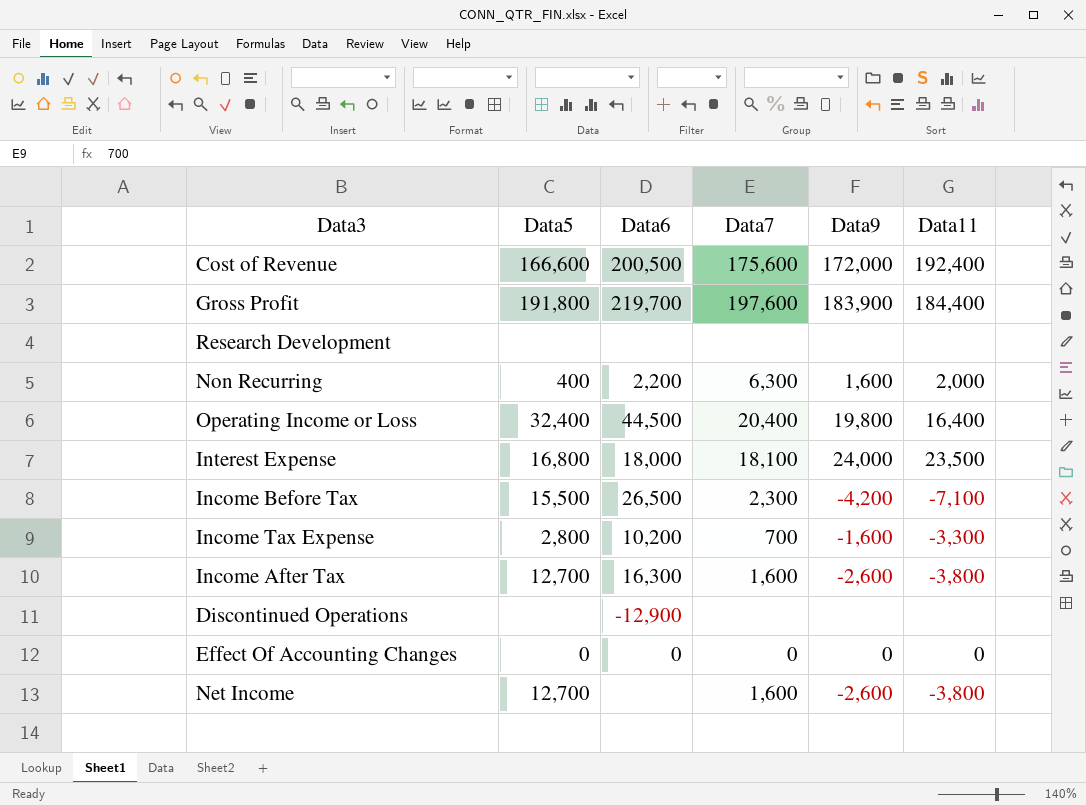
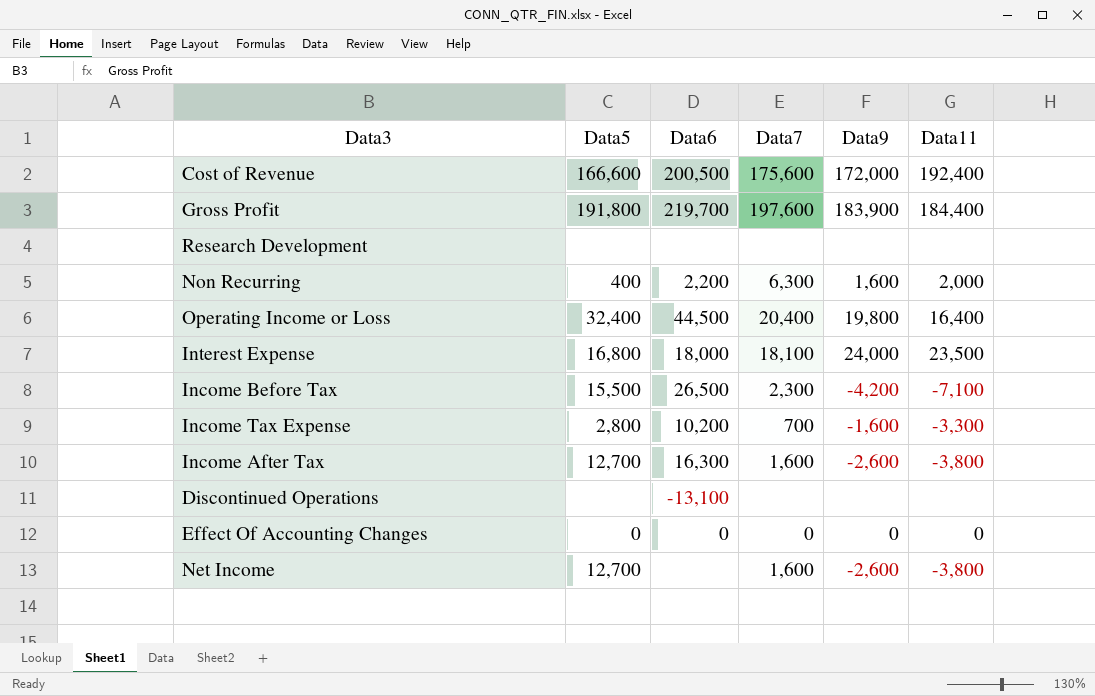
Discontinued Operations | Data6: -12,900 -> -13,100

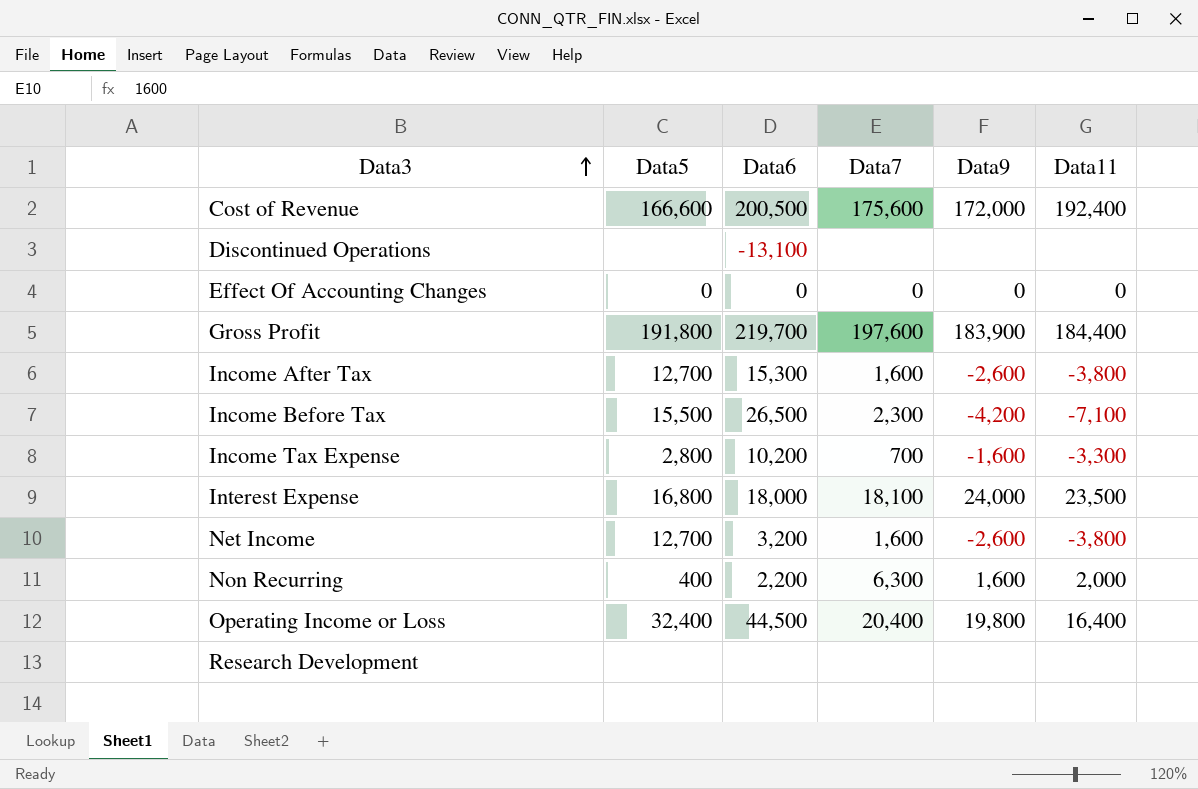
row order: none -> Data3 ascending
Income After Tax | Data6: 16,300 -> 15,300
Net Income | Data6: none -> 3,200

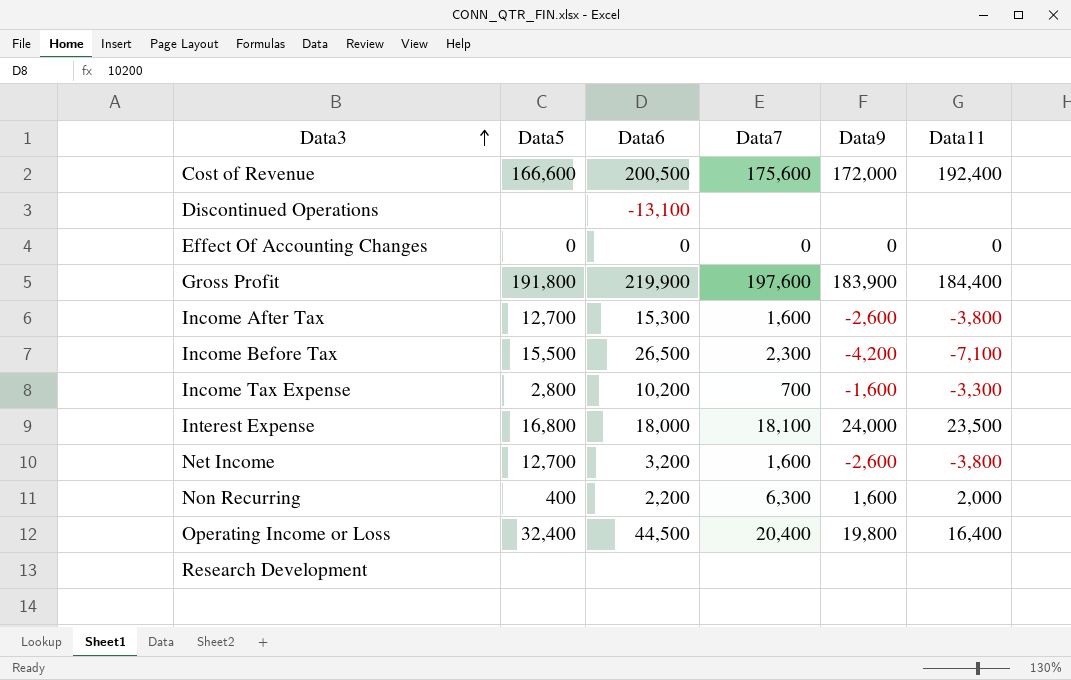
Gross Profit | Data6: 219,700 -> 219,900

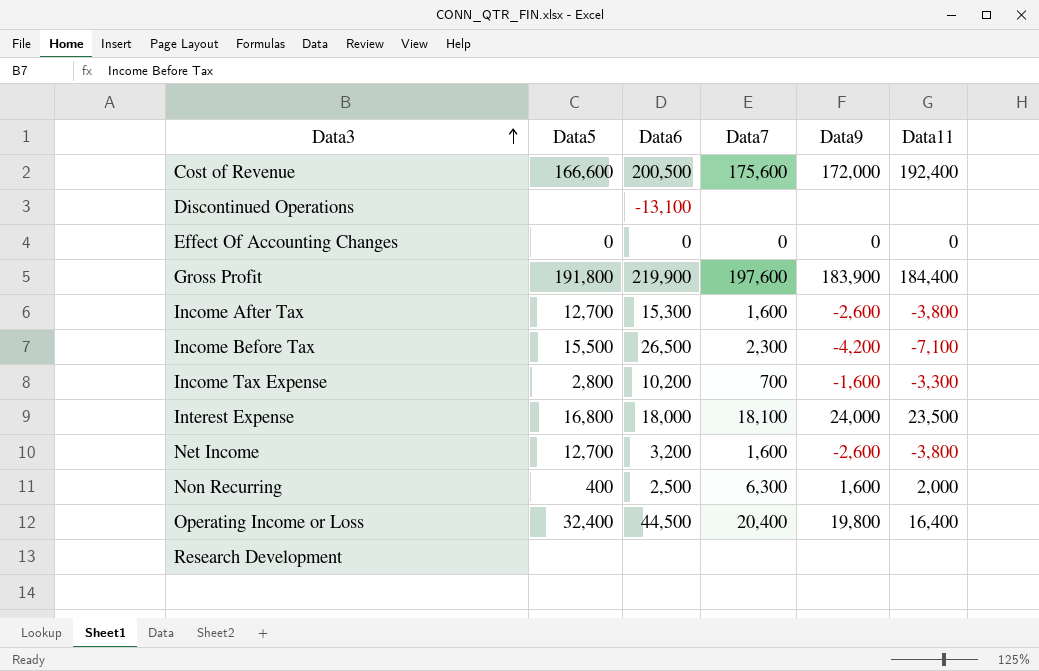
Non Recurring | Data6: 2,200 -> 2,500

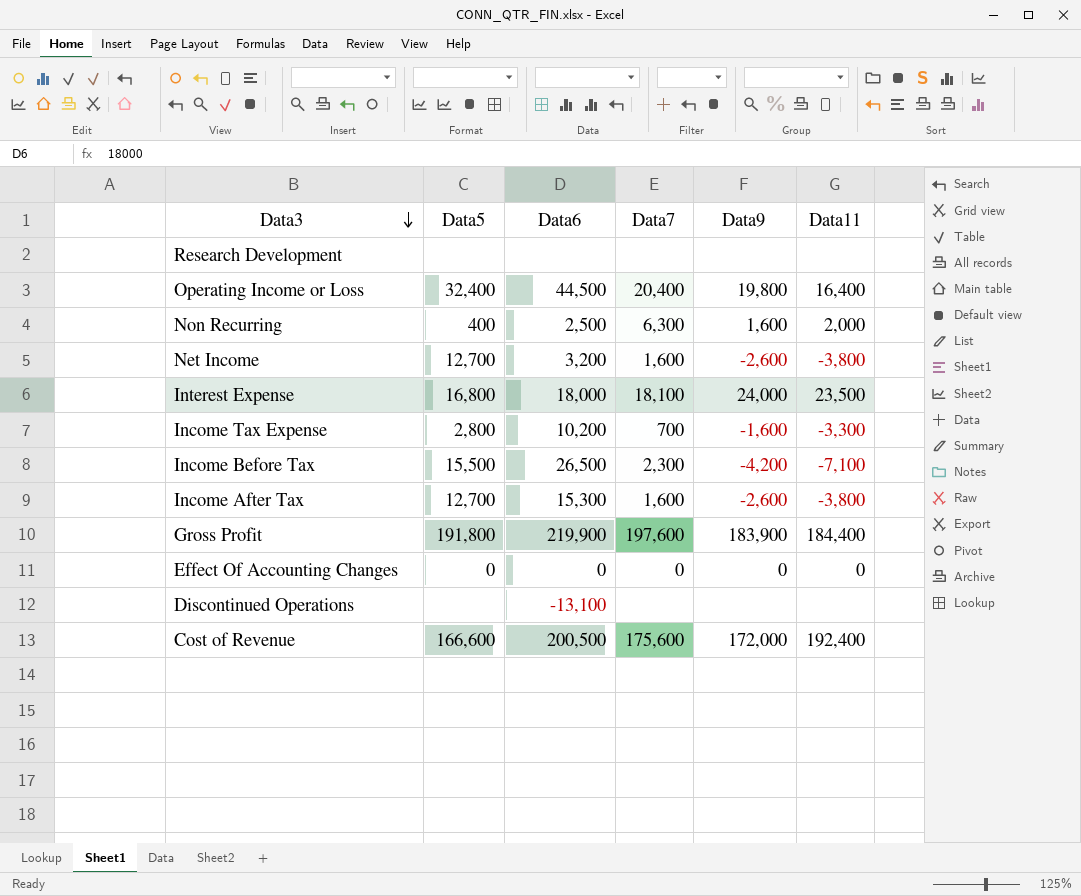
row order: Data3 ascending -> Data3 descending

